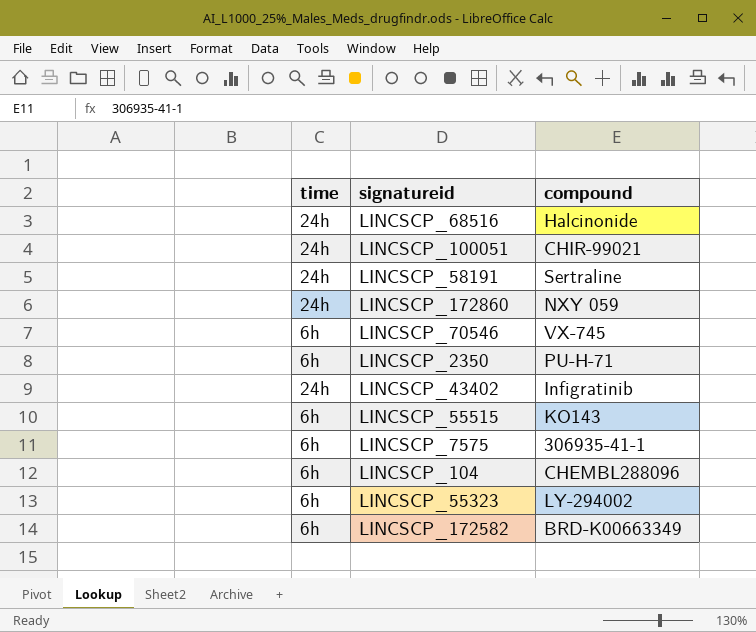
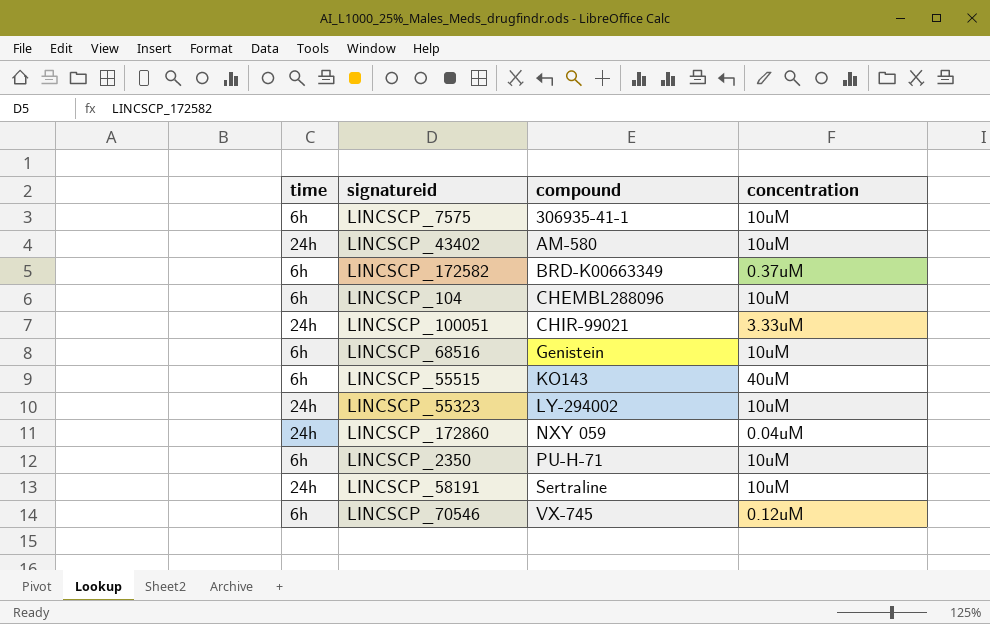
row order: none -> compound ascending
column concentration | position: none -> 4
LINCSCP_43402 | compound: Infigratinib -> AM-580
LINCSCP_68516 | time: 24h -> 6h
LINCSCP_68516 | compound: Halcinonide -> Genistein
LINCSCP_55323 | time: 6h -> 24h

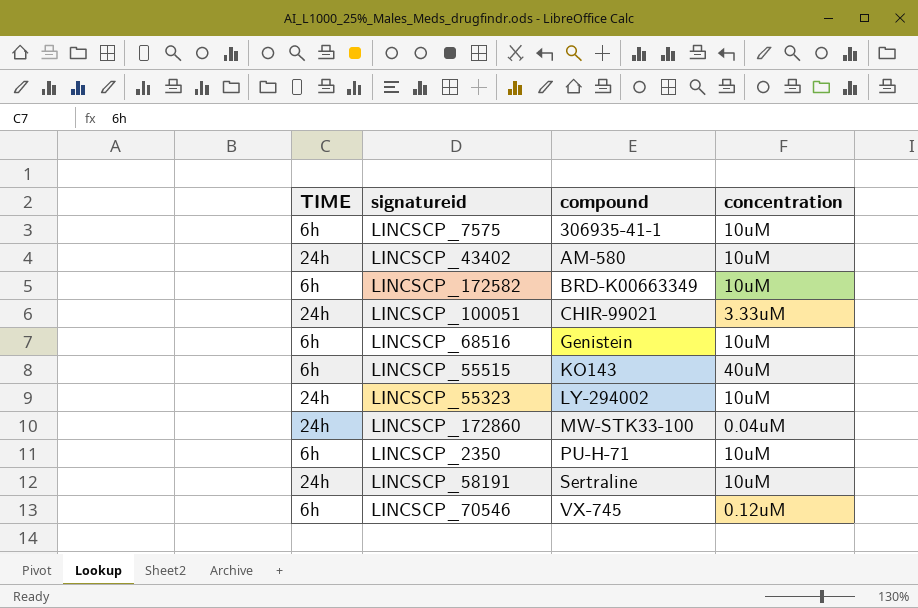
column name: time -> TIME
row LINCSCP_104: 6h | CHEMBL288096 | 10uM -> none
LINCSCP_172582 | concentration: 0.37uM -> 10uM
LINCSCP_172860 | compound: NXY 059 -> MW-STK33-100

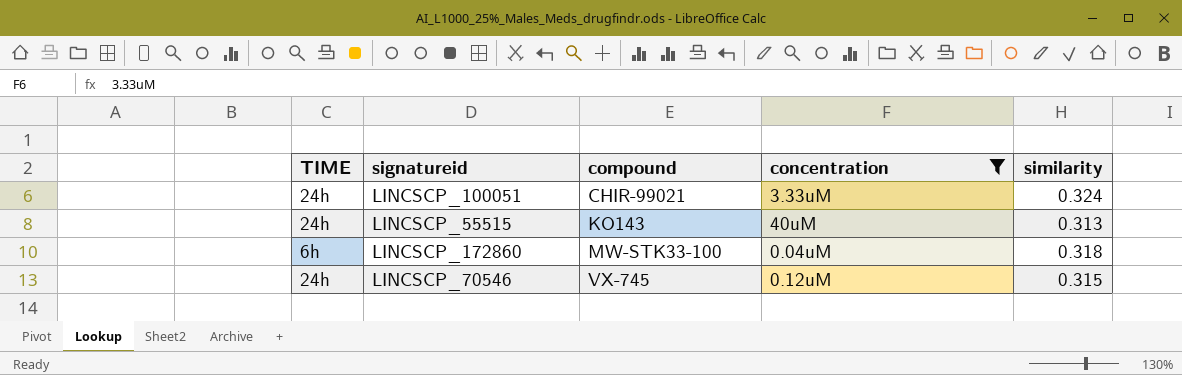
filter: none -> concentration != 10uM
column similarity | position: none -> 5
LINCSCP_55515 | TIME: 6h -> 24h
LINCSCP_172860 | TIME: 24h -> 6h
LINCSCP_70546 | TIME: 6h -> 24h

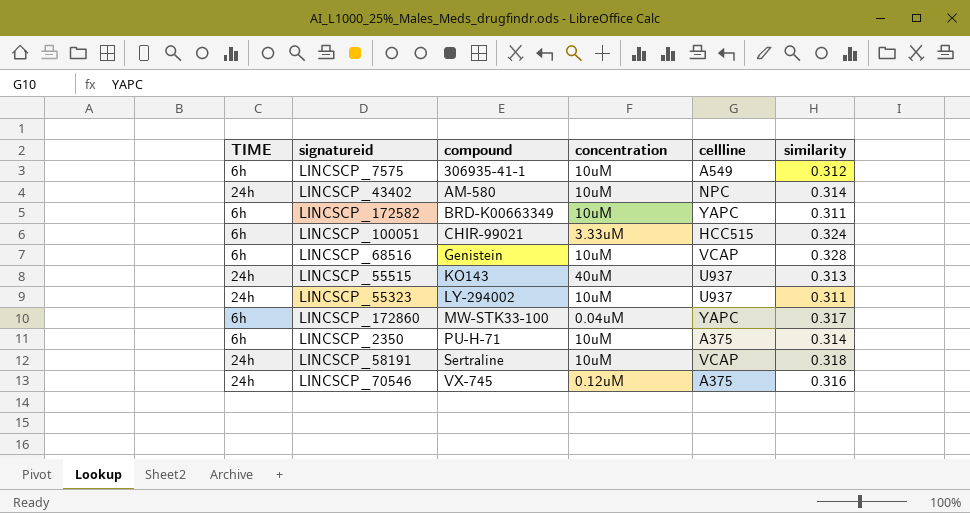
filter: concentration != 10uM -> none
column cellline | position: none -> 5
LINCSCP_100051 | TIME: 24h -> 6h
LINCSCP_172860 | similarity: 0.318 -> 0.317
LINCSCP_70546 | similarity: 0.315 -> 0.316

